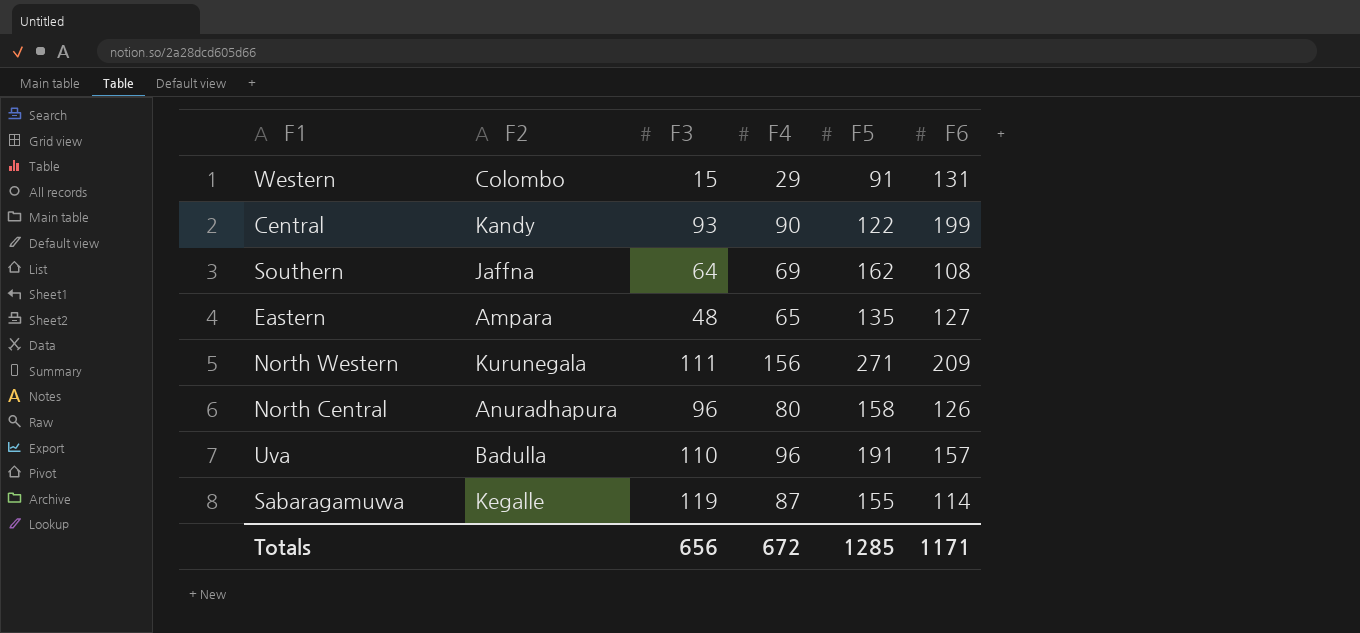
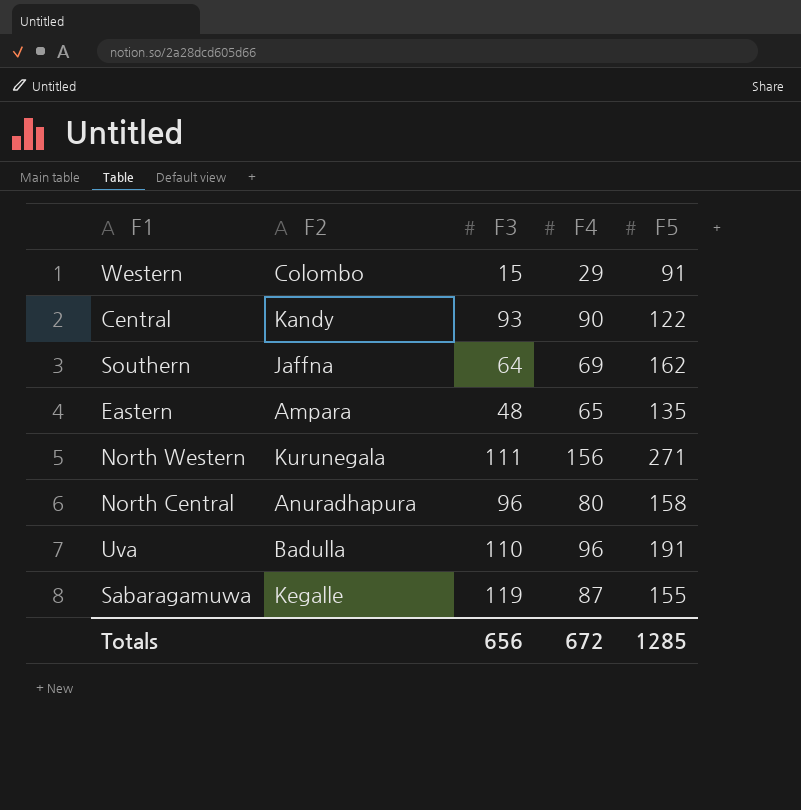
column F6 | position: 6 -> none

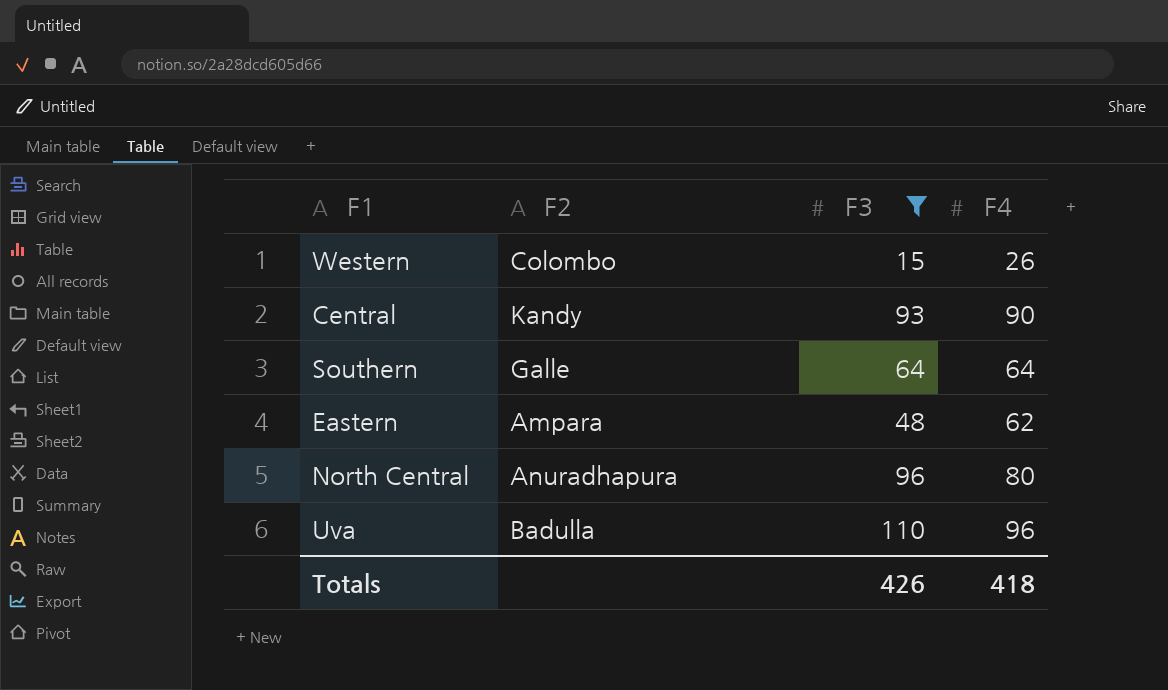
filter: none -> F3 <= 110
column F5 | position: 5 -> none
Western | F4: 29 -> 26
Southern | F2: Jaffna -> Galle
Southern | F4: 69 -> 64
Eastern | F4: 65 -> 62
Totals | F3: 656 -> 426
Totals | F4: 672 -> 418

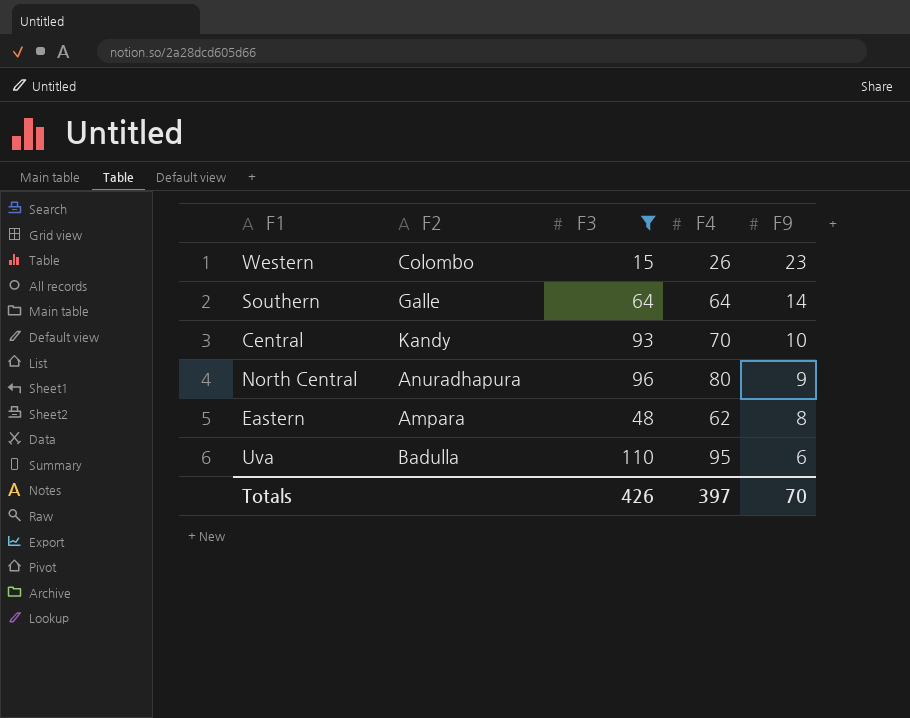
row order: none -> F9 descending
column F9 | position: none -> 5
Central | F4: 90 -> 70
Uva | F4: 96 -> 95
Totals | F4: 418 -> 397

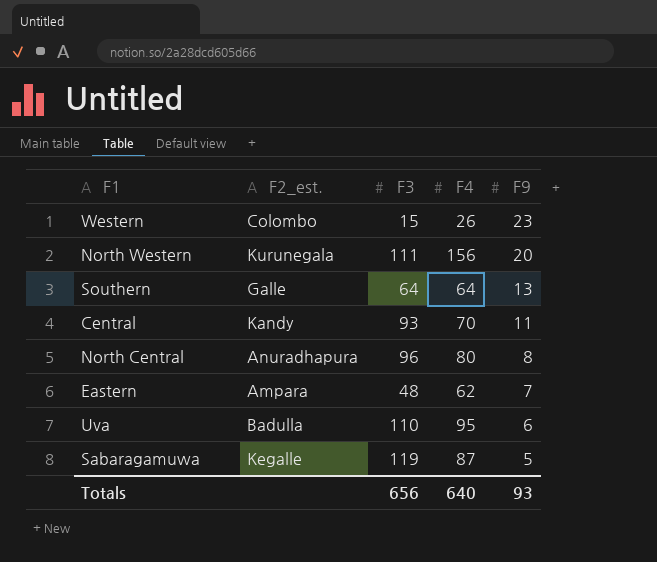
filter: F3 <= 110 -> none
column name: F2 -> F2_est.
Southern | F9: 14 -> 13
Central | F9: 10 -> 11
North Central | F9: 9 -> 8
Eastern | F9: 8 -> 7
Totals | F3: 426 -> 656
Totals | F4: 397 -> 640
Totals | F9: 70 -> 93

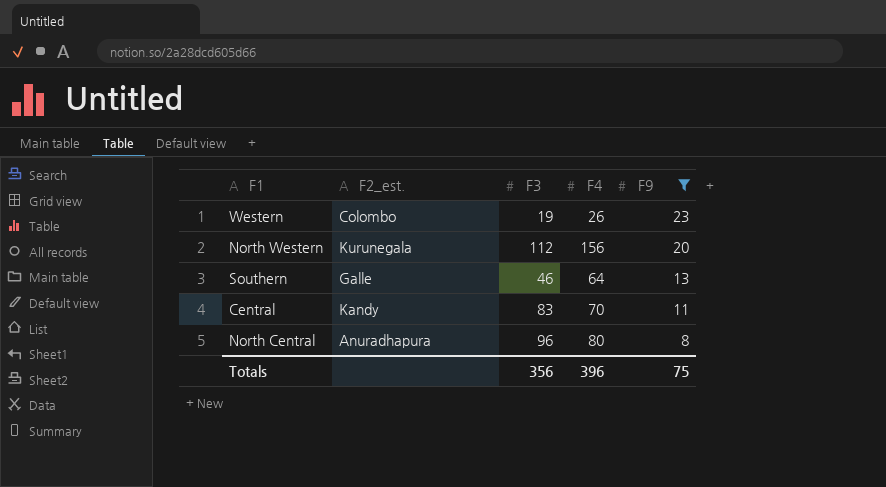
filter: none -> F9 >= 8
Western | F3: 15 -> 19
North Western | F3: 111 -> 112
Southern | F3: 64 -> 46
Central | F3: 93 -> 83
Totals | F3: 656 -> 356
Totals | F4: 640 -> 396
Totals | F9: 93 -> 75

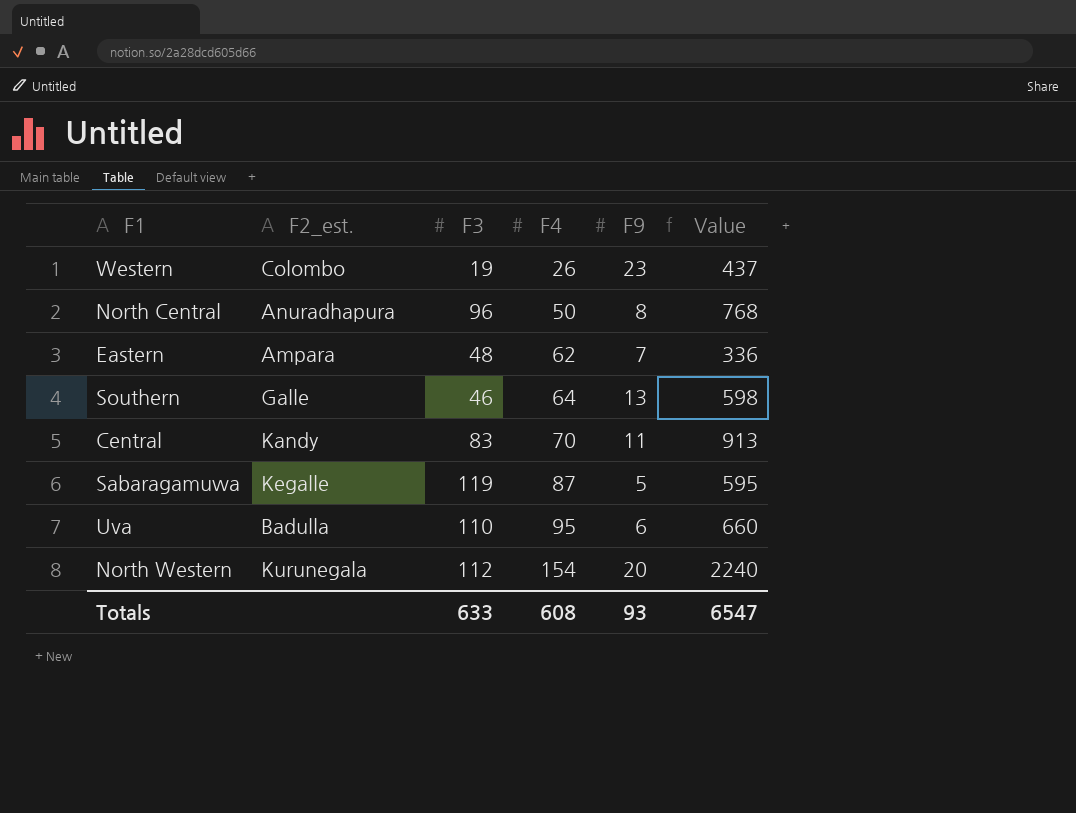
filter: F9 >= 8 -> none
row order: F9 descending -> F4 ascending
column Value | formula: none -> [F3] * [F9]
North Central | F4: 80 -> 50
North Western | F4: 156 -> 154
Totals | F3: 356 -> 633
Totals | F4: 396 -> 608
Totals | F9: 75 -> 93

